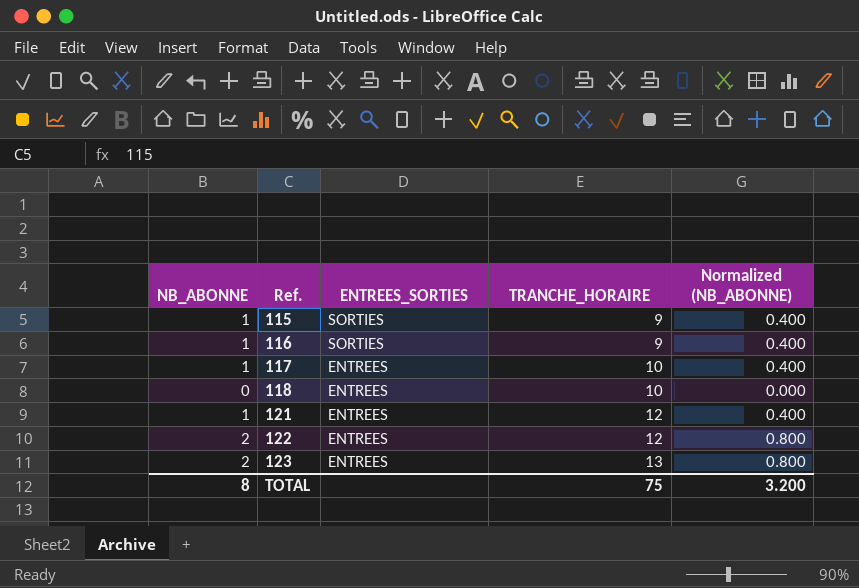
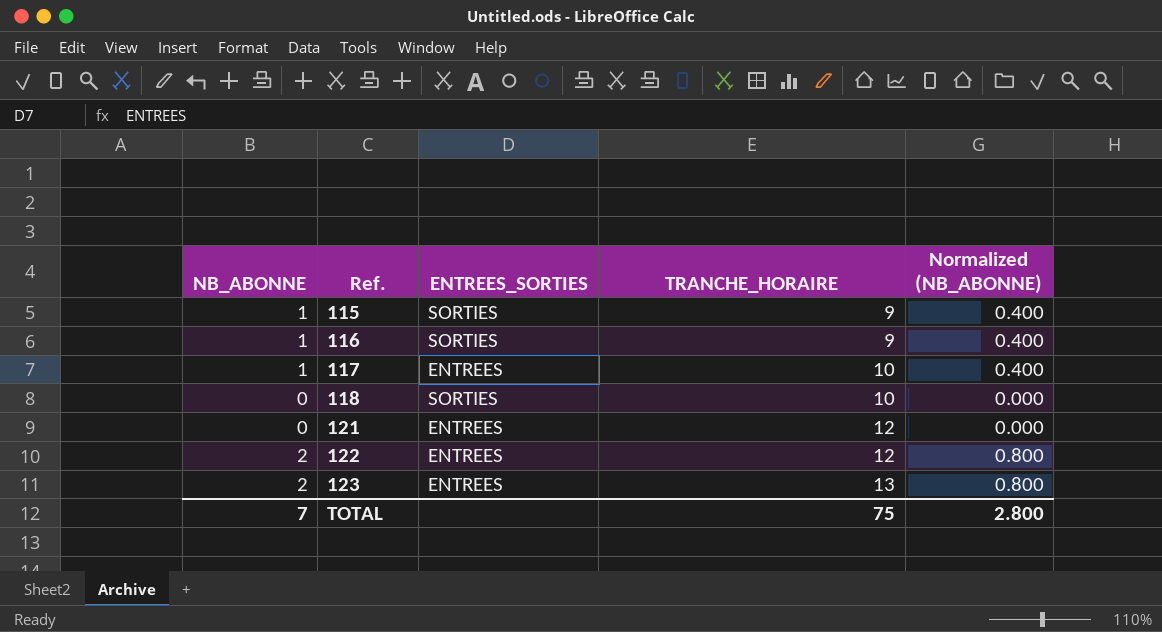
118 | ENTREES_SORTIES: ENTREES -> SORTIES
121 | NB_ABONNE: 1 -> 0
121 | Normalized (NB_ABONNE): 0.400 -> 0.000
TOTAL | NB_ABONNE: 8 -> 7
TOTAL | Normalized (NB_ABONNE): 3.200 -> 2.800

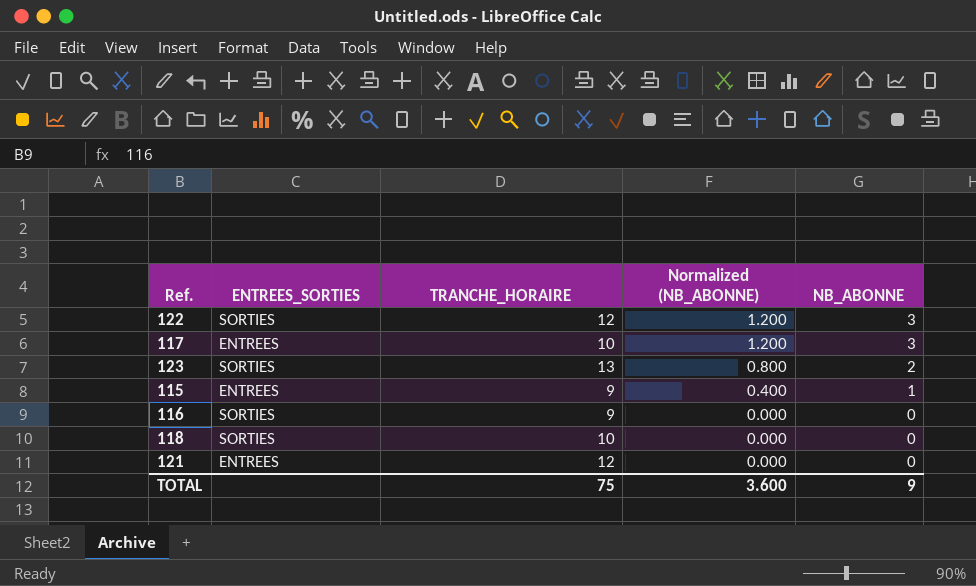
row order: Ref. ascending -> Normalized (NB_ABONNE) descending
column NB_ABONNE | position: 1 -> 5
122 | ENTREES_SORTIES: ENTREES -> SORTIES
122 | Normalized (NB_ABONNE): 0.800 -> 1.200
122 | NB_ABONNE: 2 -> 3
117 | Normalized (NB_ABONNE): 0.400 -> 1.200
117 | NB_ABONNE: 1 -> 3
123 | ENTREES_SORTIES: ENTREES -> SORTIES
115 | ENTREES_SORTIES: SORTIES -> ENTREES
116 | Normalized (NB_ABONNE): 0.400 -> 0.000
116 | NB_ABONNE: 1 -> 0
TOTAL | Normalized (NB_ABONNE): 2.800 -> 3.600
TOTAL | NB_ABONNE: 7 -> 9

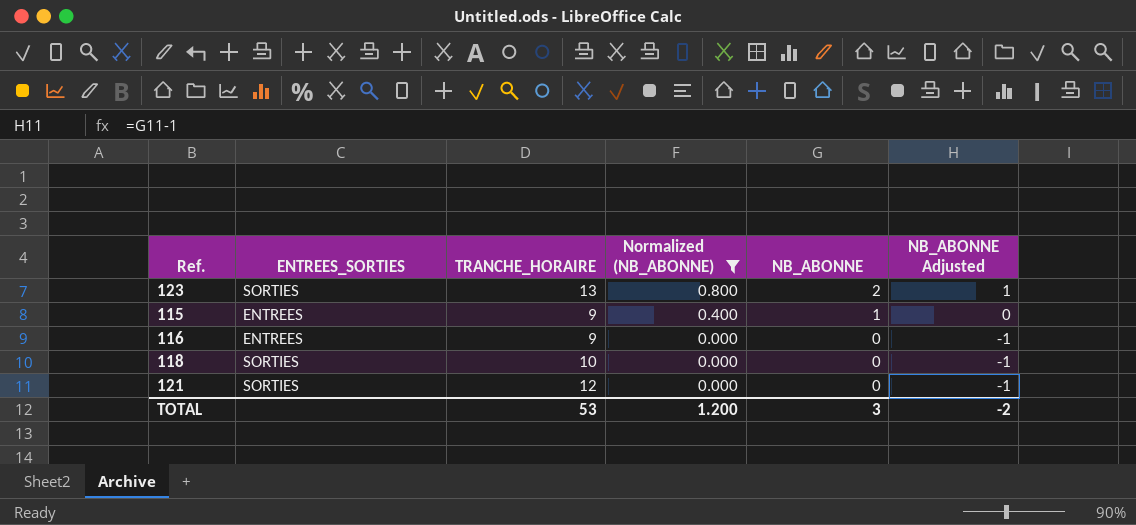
filter: none -> Normalized (NB_ABONNE) != 1.200
column NB_ABONNE Adjusted | formula: none -> [NB_ABONNE] - 1
116 | ENTREES_SORTIES: SORTIES -> ENTREES
121 | ENTREES_SORTIES: ENTREES -> SORTIES
TOTAL | TRANCHE_HORAIRE: 75 -> 53
TOTAL | Normalized (NB_ABONNE): 3.600 -> 1.200
TOTAL | NB_ABONNE: 9 -> 3

